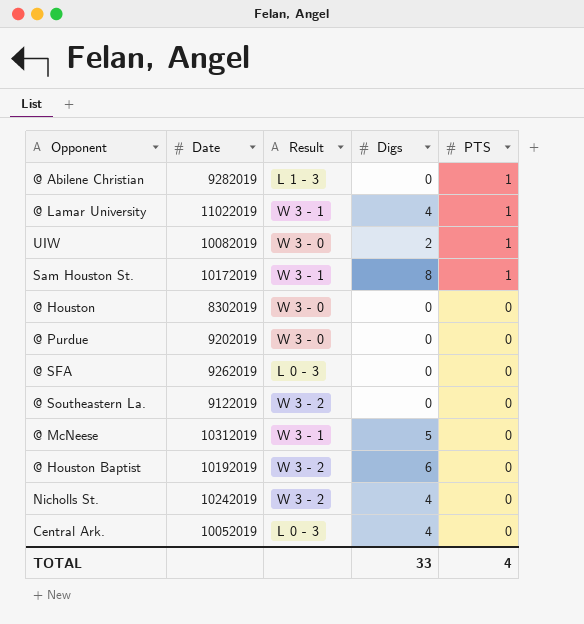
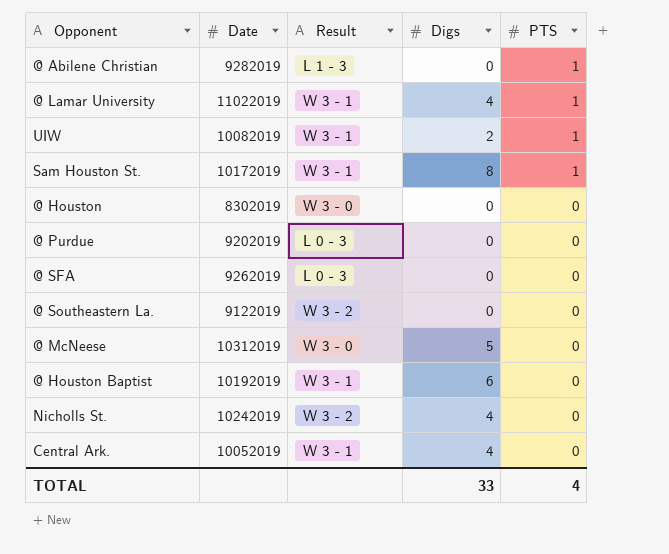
UIW | Result: W 3 - 0 -> W 3 - 1
@ Purdue | Result: W 3 - 0 -> L 0 - 3
@ McNeese | Result: W 3 - 1 -> W 3 - 0
@ Houston Baptist | Result: W 3 - 2 -> W 3 - 1
Central Ark. | Result: L 0 - 3 -> W 3 - 1

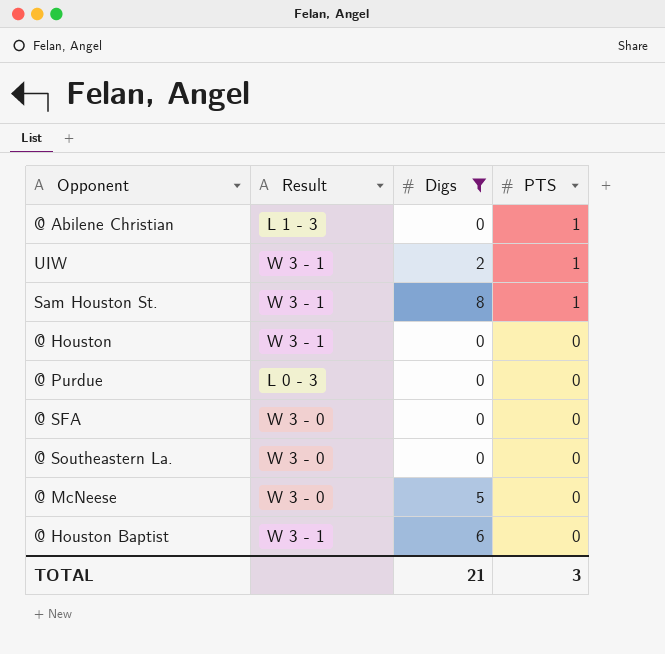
filter: none -> Digs != 4
column Date | position: 2 -> none
@ Houston | Result: W 3 - 0 -> W 3 - 1
@ SFA | Result: L 0 - 3 -> W 3 - 0
@ Southeastern La. | Result: W 3 - 2 -> W 3 - 0
TOTAL | Digs: 33 -> 21
TOTAL | PTS: 4 -> 3

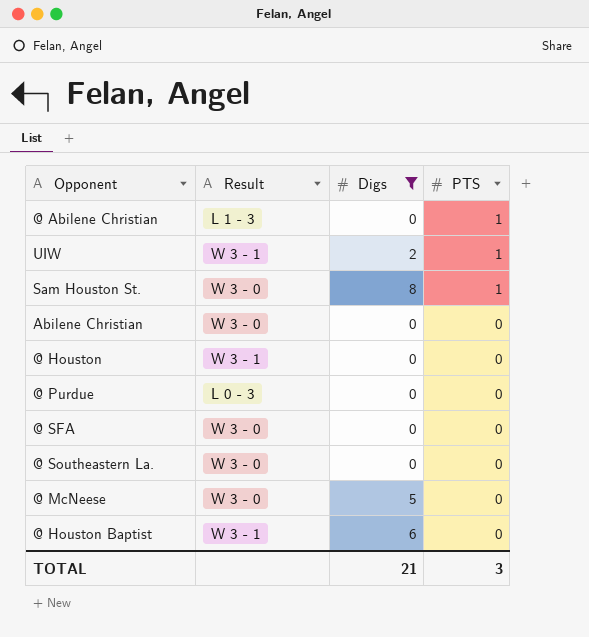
Sam Houston St. | Result: W 3 - 1 -> W 3 - 0
row Abilene Christian: none -> W 3 - 0 | 0 | 0

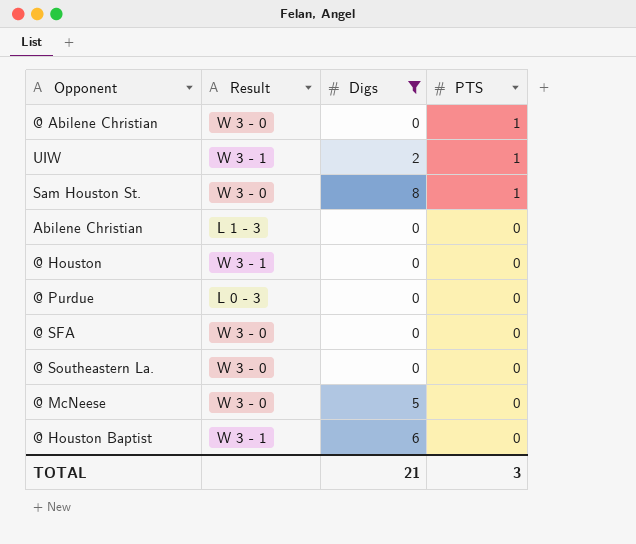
@ Abilene Christian | Result: L 1 - 3 -> W 3 - 0
Abilene Christian | Result: W 3 - 0 -> L 1 - 3

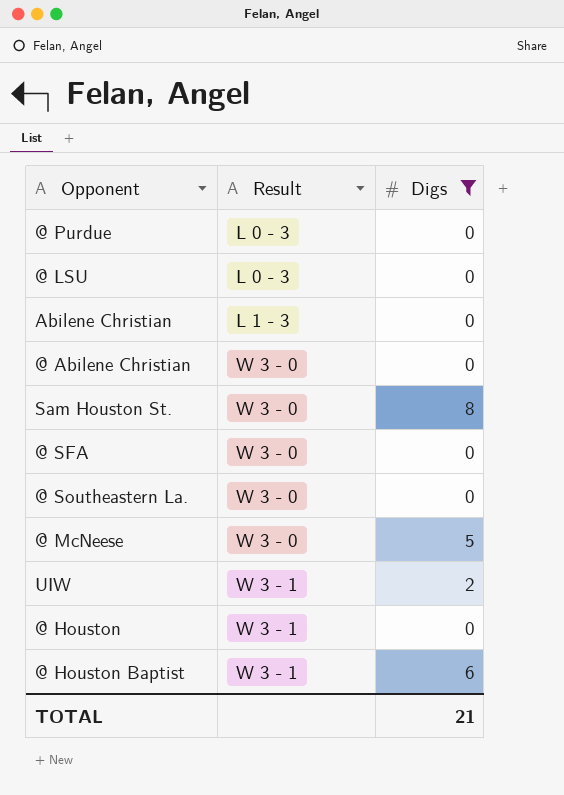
row order: PTS descending -> Result ascending
column PTS | position: 4 -> none
row @ LSU: none -> L 0 - 3 | 0

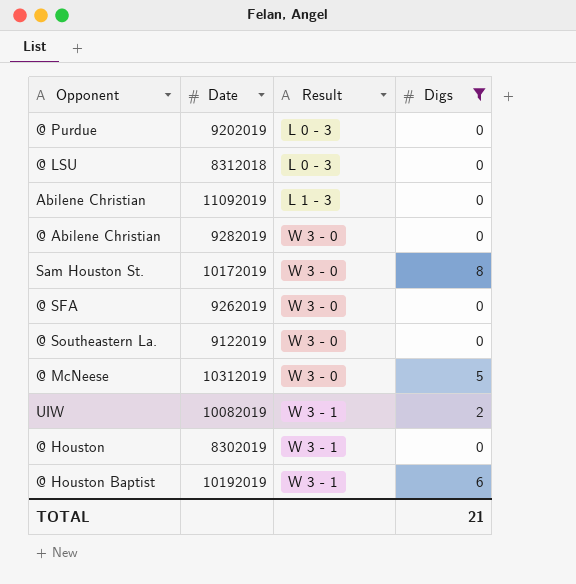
column Date | position: none -> 2

